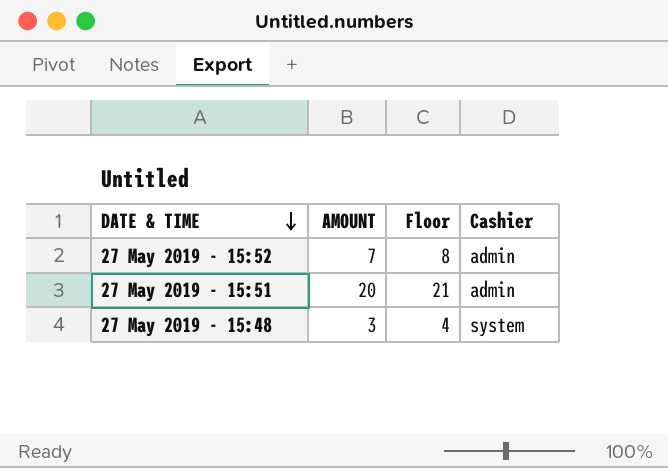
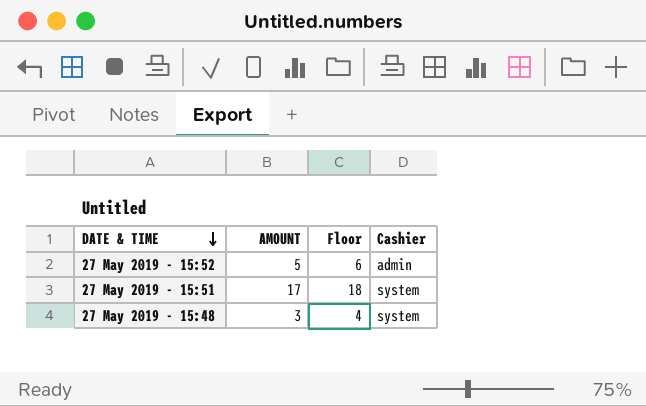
27 May 2019 - 15:52 | AMOUNT: 7 -> 5
27 May 2019 - 15:52 | Floor: 8 -> 6
27 May 2019 - 15:51 | AMOUNT: 20 -> 17
27 May 2019 - 15:51 | Floor: 21 -> 18
27 May 2019 - 15:51 | Cashier: admin -> system

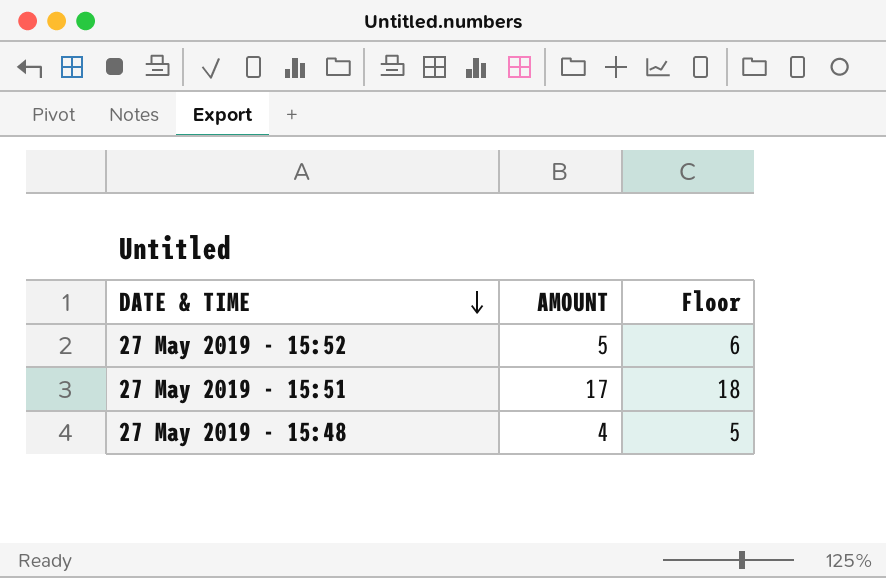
column Cashier | position: 4 -> none
27 May 2019 - 15:48 | AMOUNT: 3 -> 4
27 May 2019 - 15:48 | Floor: 4 -> 5

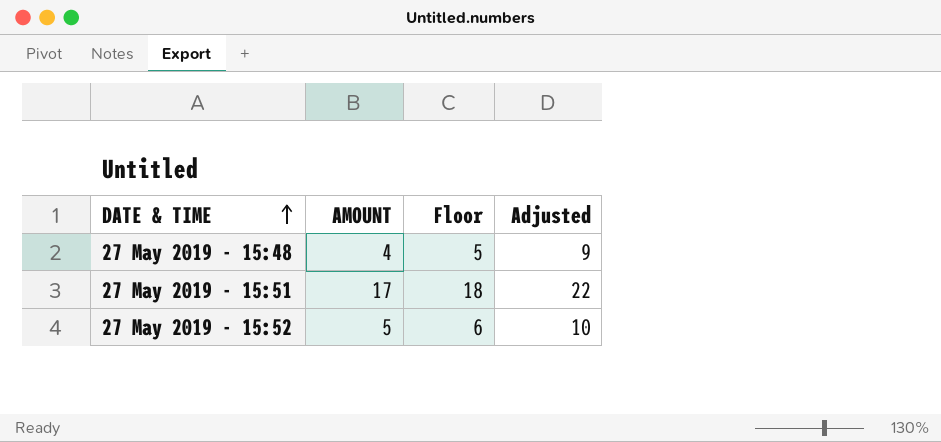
row order: DATE & TIME descending -> DATE & TIME ascending
column Adjusted | formula: none -> [AMOUNT] + 5

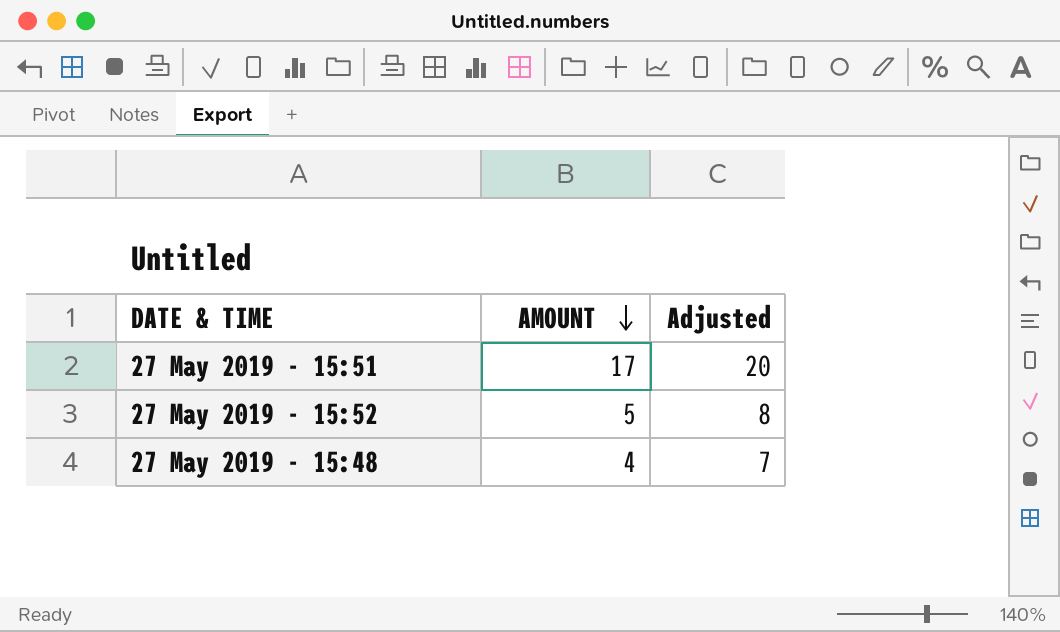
row order: DATE & TIME ascending -> AMOUNT descending
column Floor | formula: [AMOUNT] + 1 -> none
column Adjusted | formula: [AMOUNT] + 5 -> [AMOUNT] + 3

